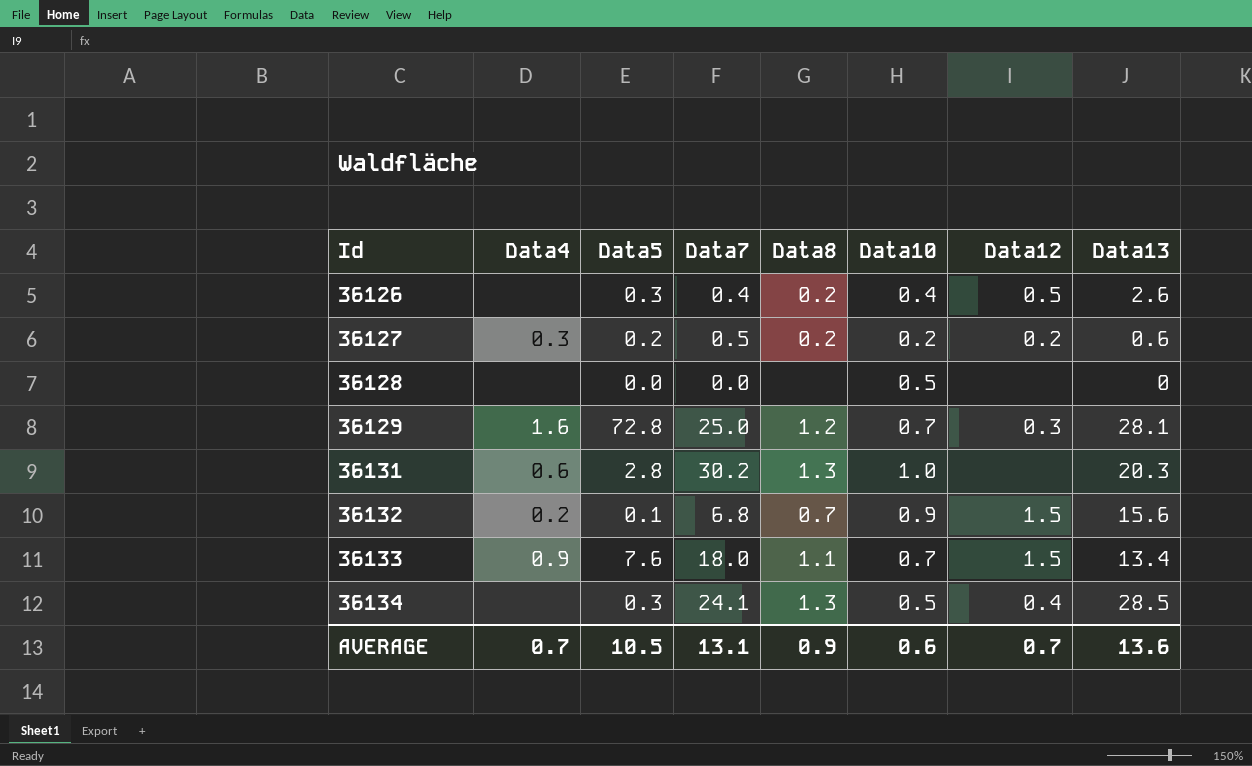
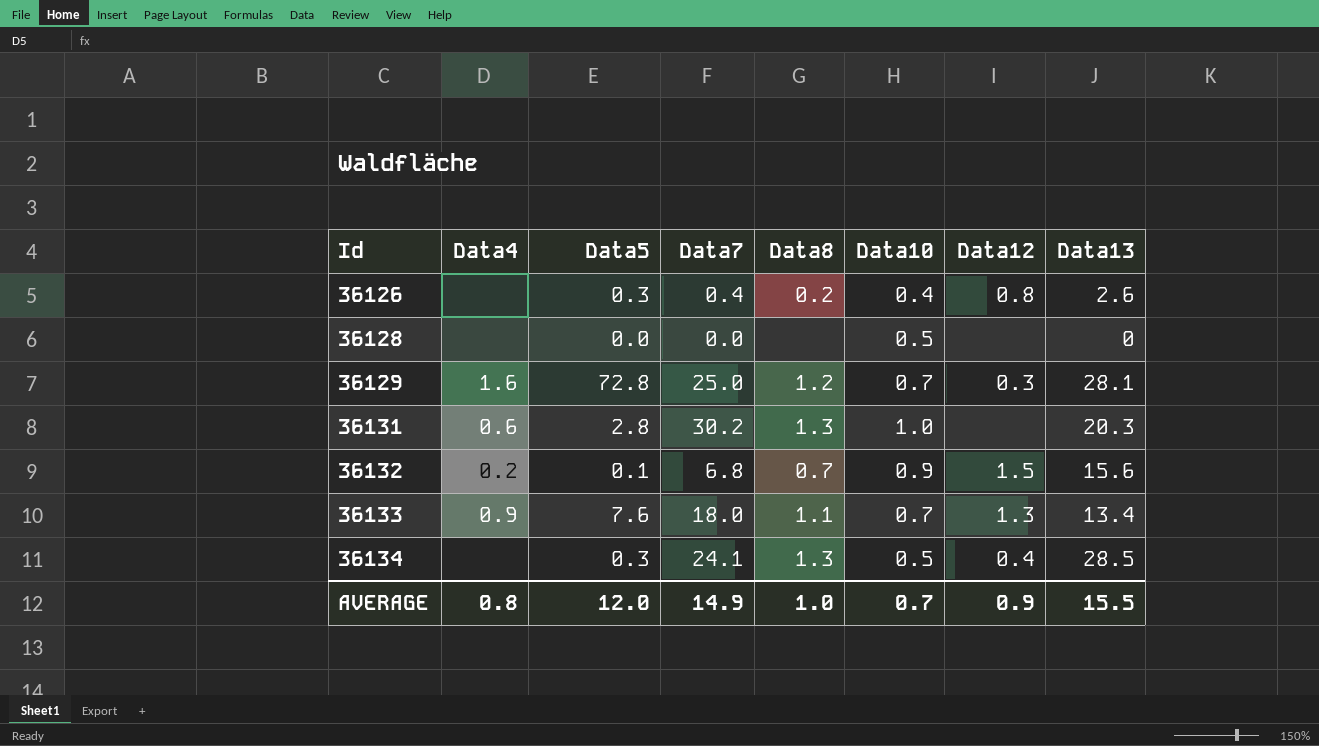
row 36127: 0.3 | 0.2 | 0.5 | 0.2 | 0.2 | 0.2 | 0.6 -> none
36126 | Data12: 0.5 -> 0.8
36133 | Data12: 1.5 -> 1.3
AVERAGE | Data4: 0.7 -> 0.8
AVERAGE | Data5: 10.5 -> 12.0
AVERAGE | Data7: 13.1 -> 14.9
AVERAGE | Data8: 0.9 -> 1.0
AVERAGE | Data10: 0.6 -> 0.7
AVERAGE | Data12: 0.7 -> 0.9
AVERAGE | Data13: 13.6 -> 15.5

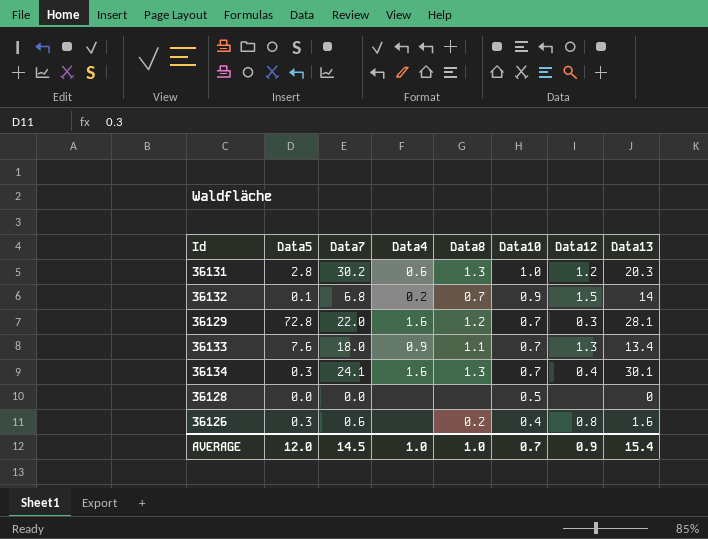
row order: Id ascending -> Data10 descending
column Data4 | position: 2 -> 4
36131 | Data12: none -> 1.2
36132 | Data13: 15.6 -> 14
36129 | Data7: 25.0 -> 22.0
36134 | Data4: none -> 1.6
36134 | Data10: 0.5 -> 0.7
36134 | Data13: 28.5 -> 30.1
36126 | Data7: 0.4 -> 0.6
36126 | Data13: 2.6 -> 1.6
AVERAGE | Data7: 14.9 -> 14.5
AVERAGE | Data4: 0.8 -> 1.0
AVERAGE | Data13: 15.5 -> 15.4

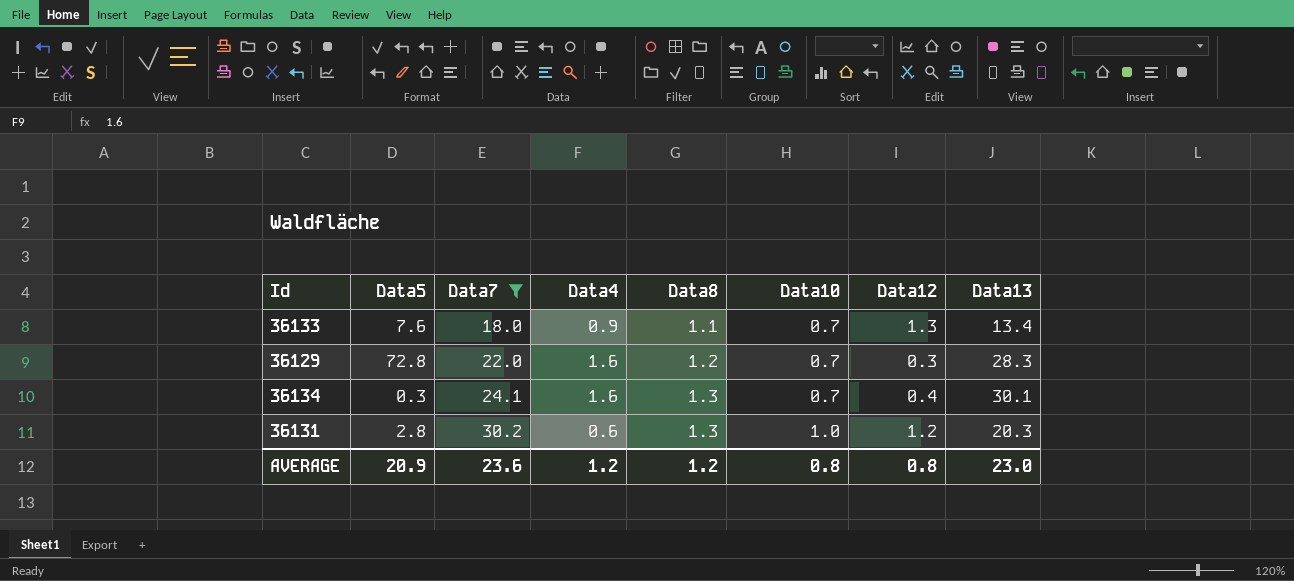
filter: none -> Data7 >= 18.0
row order: Data10 descending -> Data7 ascending
36129 | Data13: 28.1 -> 28.3
AVERAGE | Data5: 12.0 -> 20.9
AVERAGE | Data7: 14.5 -> 23.6
AVERAGE | Data4: 1.0 -> 1.2
AVERAGE | Data8: 1.0 -> 1.2
AVERAGE | Data10: 0.7 -> 0.8
AVERAGE | Data12: 0.9 -> 0.8
AVERAGE | Data13: 15.4 -> 23.0

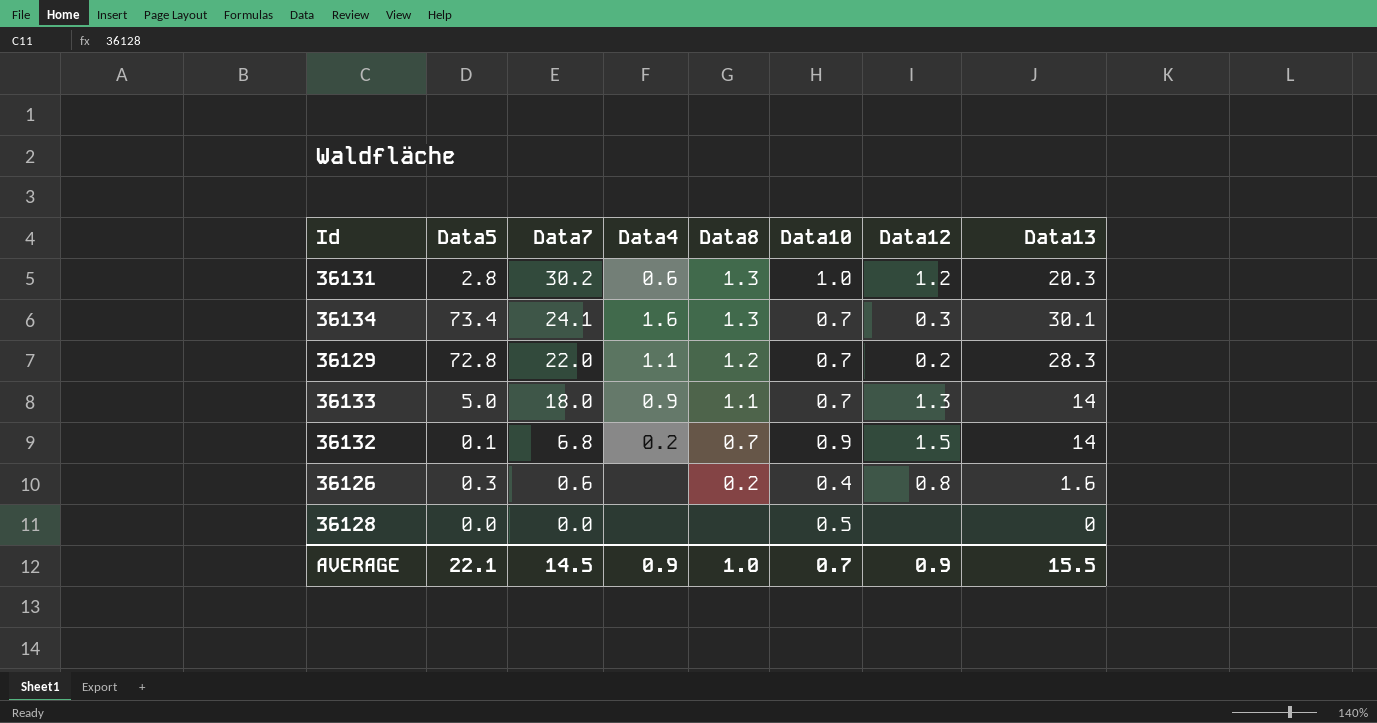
filter: Data7 >= 18.0 -> none
row order: Data7 ascending -> Data7 descending
36134 | Data5: 0.3 -> 73.4
36134 | Data12: 0.4 -> 0.3
36129 | Data4: 1.6 -> 1.1
36129 | Data12: 0.3 -> 0.2
36133 | Data5: 7.6 -> 5.0
36133 | Data13: 13.4 -> 14
AVERAGE | Data5: 20.9 -> 22.1
AVERAGE | Data7: 23.6 -> 14.5
AVERAGE | Data4: 1.2 -> 0.9
AVERAGE | Data8: 1.2 -> 1.0
AVERAGE | Data10: 0.8 -> 0.7
AVERAGE | Data12: 0.8 -> 0.9
AVERAGE | Data13: 23.0 -> 15.5

